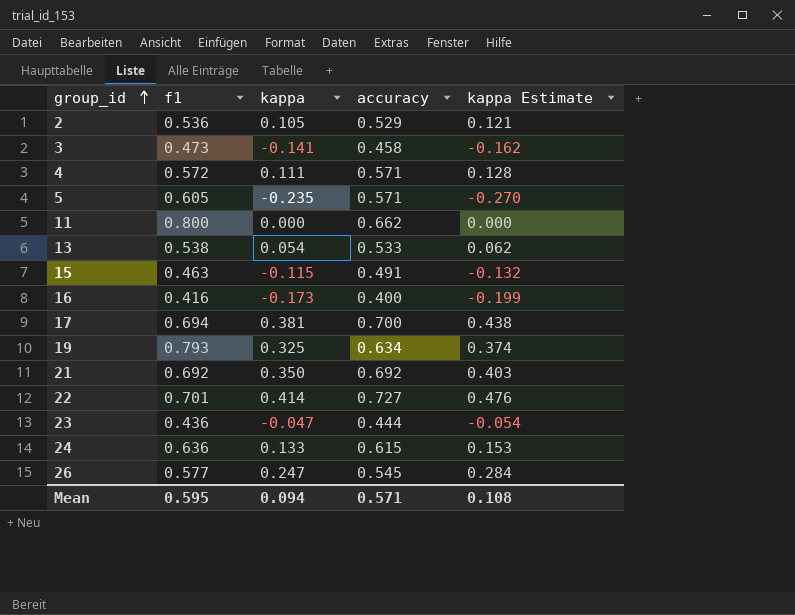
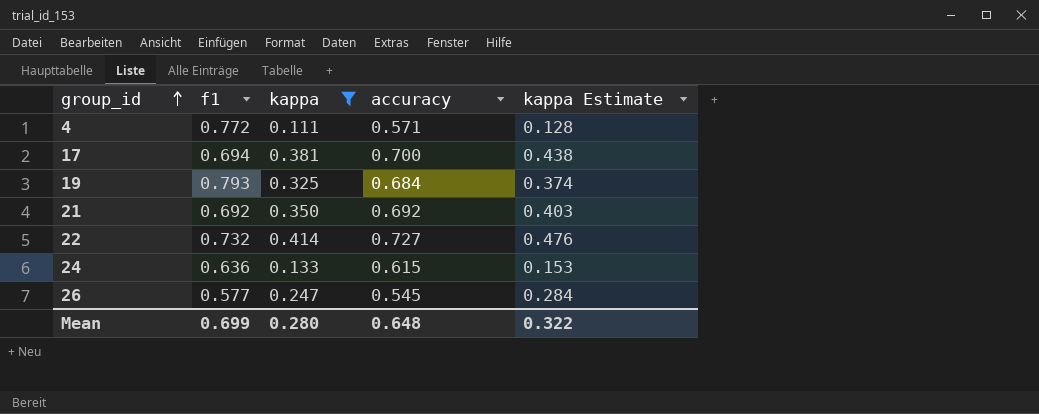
filter: none -> kappa >= 0.111
4 | f1: 0.572 -> 0.772
19 | accuracy: 0.634 -> 0.684
22 | f1: 0.701 -> 0.732
Mean | f1: 0.595 -> 0.699
Mean | kappa: 0.094 -> 0.280
Mean | accuracy: 0.571 -> 0.648
Mean | kappa Estimate: 0.108 -> 0.322

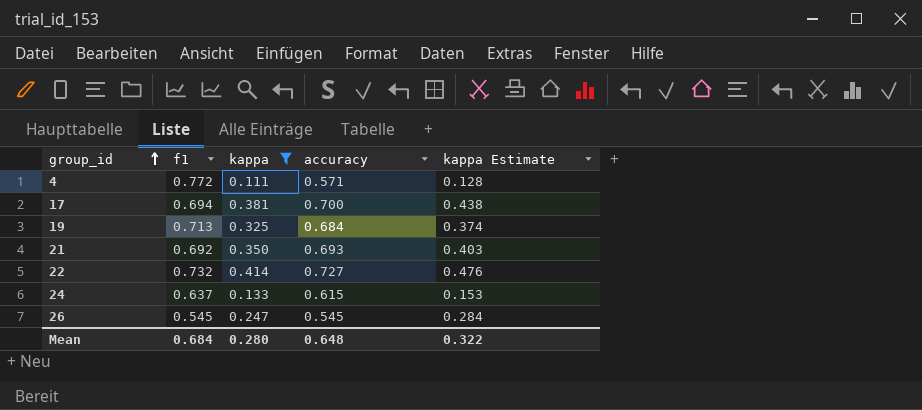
19 | f1: 0.793 -> 0.713
21 | accuracy: 0.692 -> 0.693
24 | f1: 0.636 -> 0.637
26 | f1: 0.577 -> 0.545
Mean | f1: 0.699 -> 0.684

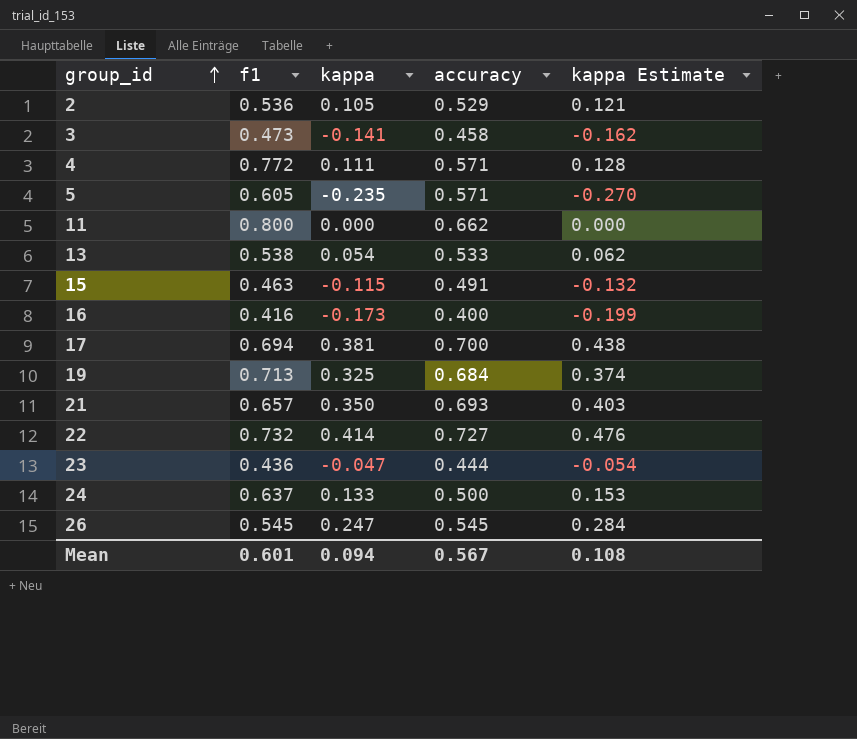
filter: kappa >= 0.111 -> none
21 | f1: 0.692 -> 0.657
24 | accuracy: 0.615 -> 0.500
Mean | f1: 0.684 -> 0.601
Mean | kappa: 0.280 -> 0.094
Mean | accuracy: 0.648 -> 0.567
Mean | kappa Estimate: 0.322 -> 0.108

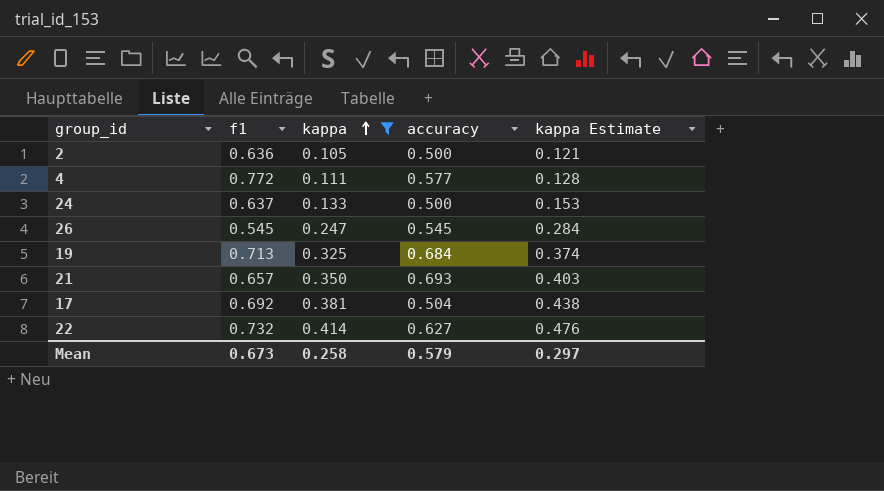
filter: none -> kappa >= 0.105
row order: group_id ascending -> kappa ascending
2 | f1: 0.536 -> 0.636
2 | accuracy: 0.529 -> 0.500
4 | accuracy: 0.571 -> 0.577
17 | f1: 0.694 -> 0.692
17 | accuracy: 0.700 -> 0.504
22 | accuracy: 0.727 -> 0.627
Mean | f1: 0.601 -> 0.673
Mean | kappa: 0.094 -> 0.258
Mean | accuracy: 0.567 -> 0.579
Mean | kappa Estimate: 0.108 -> 0.297

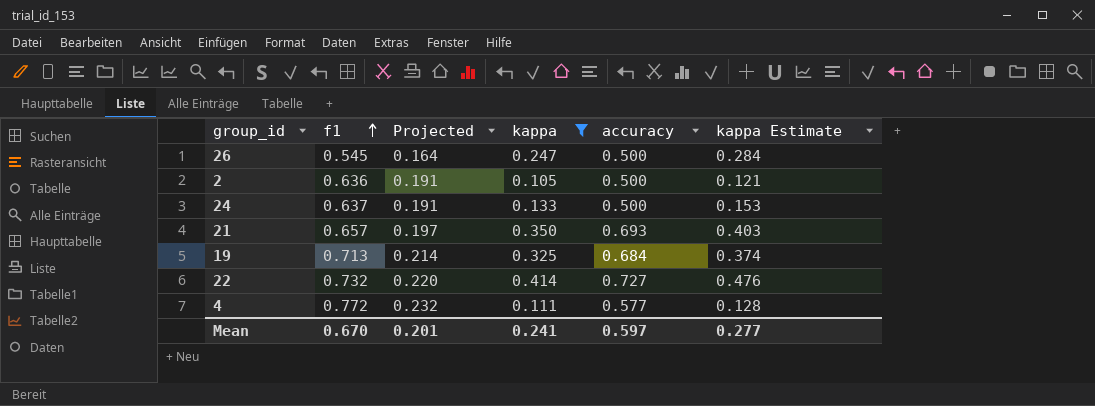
row order: kappa ascending -> f1 ascending
column Projected | formula: none -> [f1] * 0.3
row 17: 0.692 | 0.381 | 0.504 | 0.438 -> none
26 | accuracy: 0.545 -> 0.500
22 | accuracy: 0.627 -> 0.727
Mean | f1: 0.673 -> 0.670
Mean | kappa: 0.258 -> 0.241
Mean | accuracy: 0.579 -> 0.597
Mean | kappa Estimate: 0.297 -> 0.277

